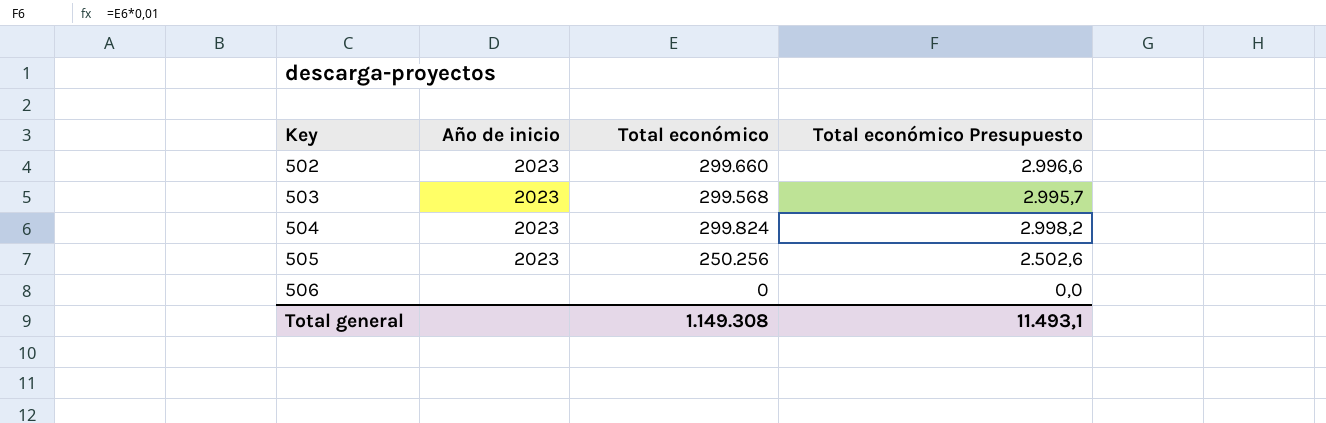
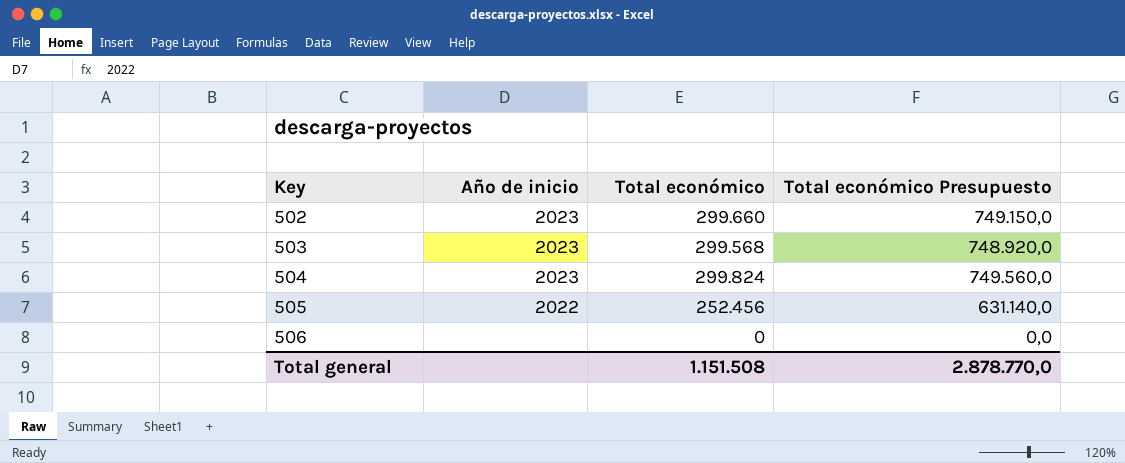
column Total económico Presupuesto | formula: [Total económico] * 0,01 -> [Total económico] * 2,5
505 | Año de inicio: 2023 -> 2022
505 | Total económico: 250.256 -> 252.456
Total general | Total económico: 1.149.308 -> 1.151.508
Total general | Total económico Presupuesto: 11.493,1 -> 2.878.770,0

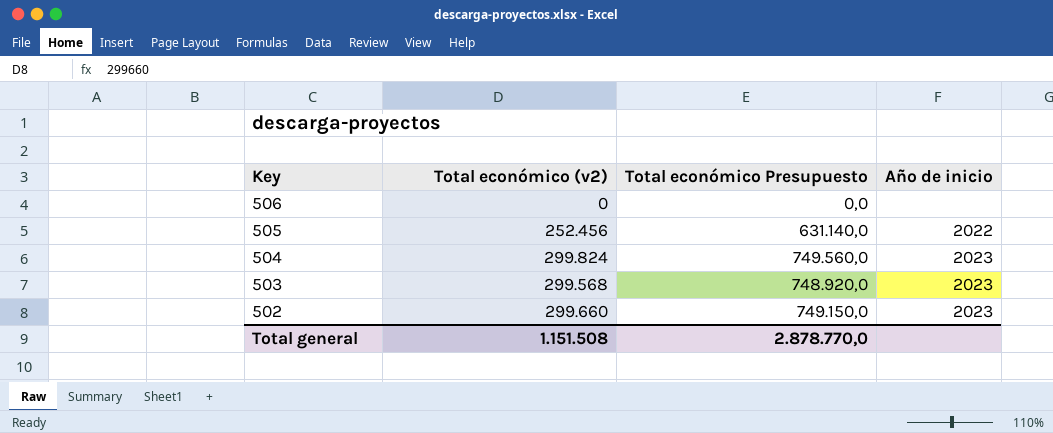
row order: Key ascending -> Key descending
column name: Total económico -> Total económico (v2)
column Año de inicio | position: 2 -> 4

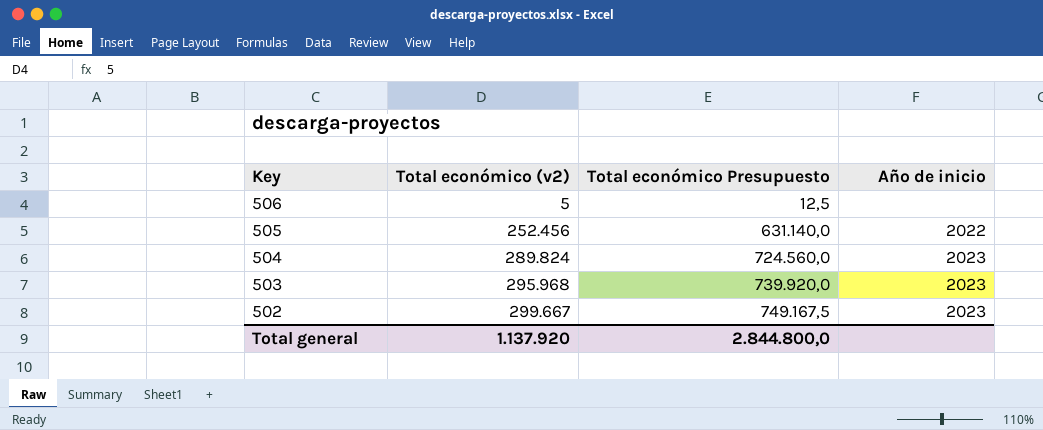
506 | Total económico (v2): 0 -> 5
506 | Total económico Presupuesto: 0,0 -> 12,5
504 | Total económico (v2): 299.824 -> 289.824
504 | Total económico Presupuesto: 749.560,0 -> 724.560,0
503 | Total económico (v2): 299.568 -> 295.968
503 | Total económico Presupuesto: 748.920,0 -> 739.920,0
502 | Total económico (v2): 299.660 -> 299.667
502 | Total económico Presupuesto: 749.150,0 -> 749.167,5
Total general | Total económico (v2): 1.151.508 -> 1.137.920
Total general | Total económico Presupuesto: 2.878.770,0 -> 2.844.800,0

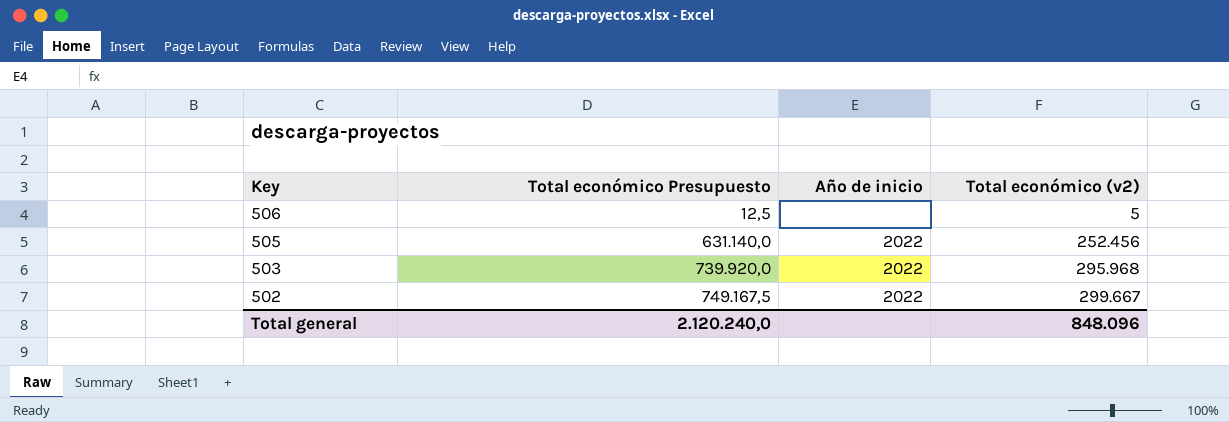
column Total económico (v2) | position: 2 -> 4
row 504: 289.824 | 724.560,0 | 2023 -> none
503 | Año de inicio: 2023 -> 2022
502 | Año de inicio: 2023 -> 2022
Total general | Total económico Presupuesto: 2.844.800,0 -> 2.120.240,0
Total general | Total económico (v2): 1.137.920 -> 848.096

